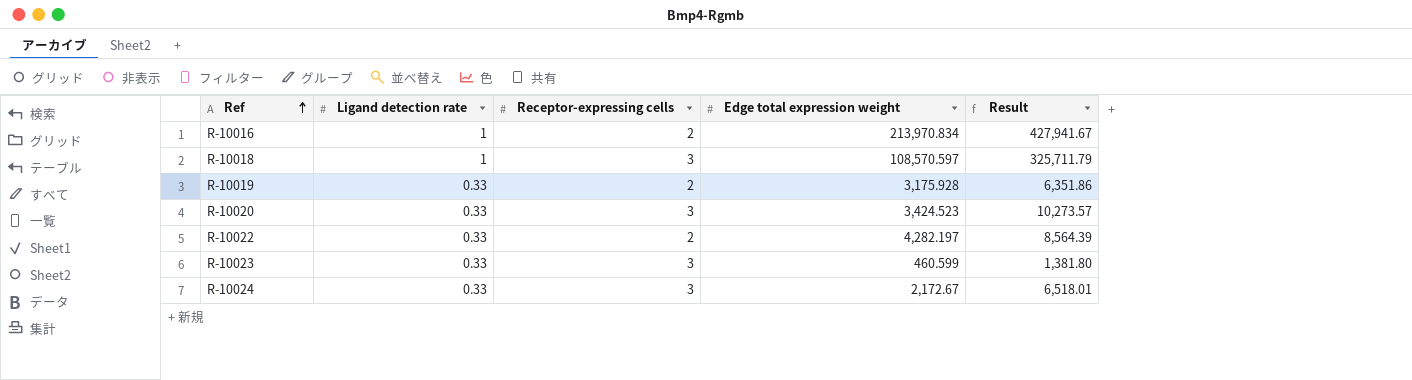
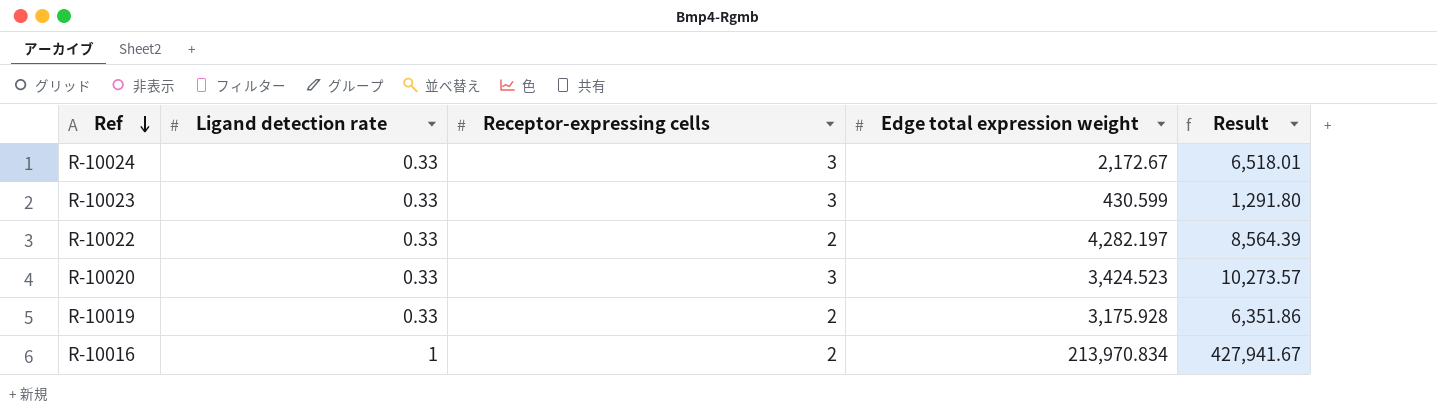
row order: Ref ascending -> Ref descending
row R-10018: 1 | 3 | 108,570.597 | 325,711.79 -> none
R-10023 | Edge total expression weight: 460.599 -> 430.599
R-10023 | Result: 1,381.80 -> 1,291.80

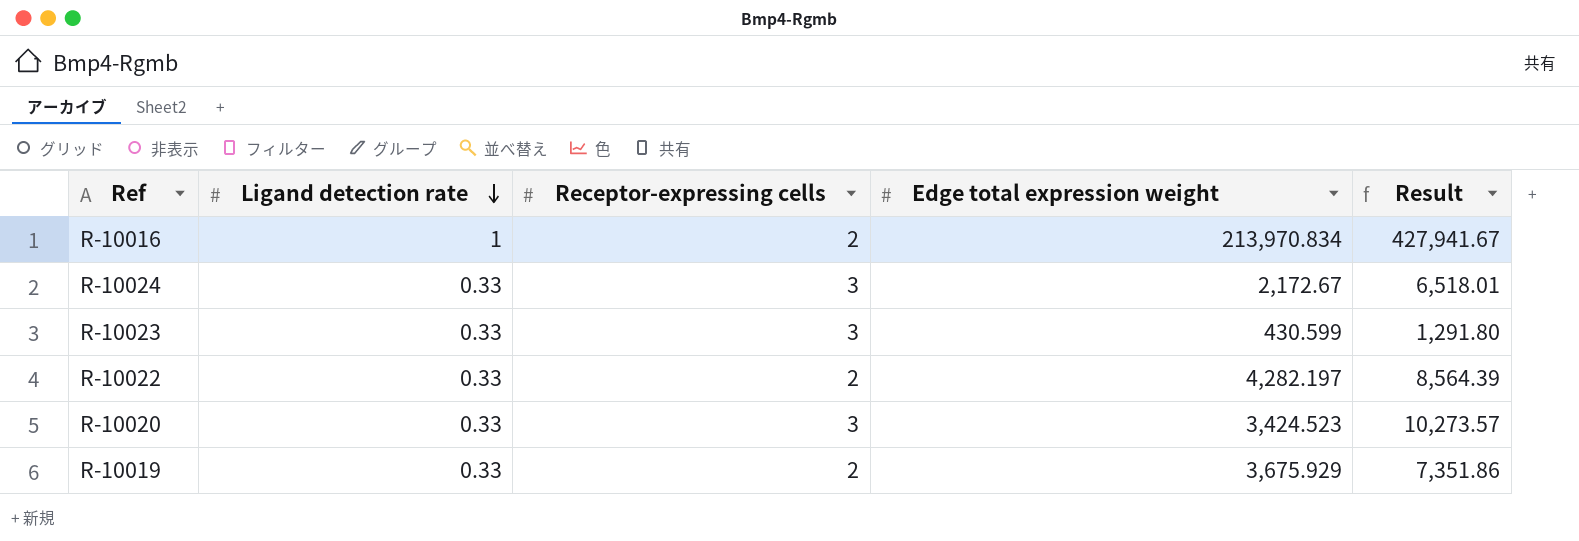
row order: Ref descending -> Ligand detection rate descending
R-10019 | Edge total expression weight: 3,175.928 -> 3,675.929
R-10019 | Result: 6,351.86 -> 7,351.86

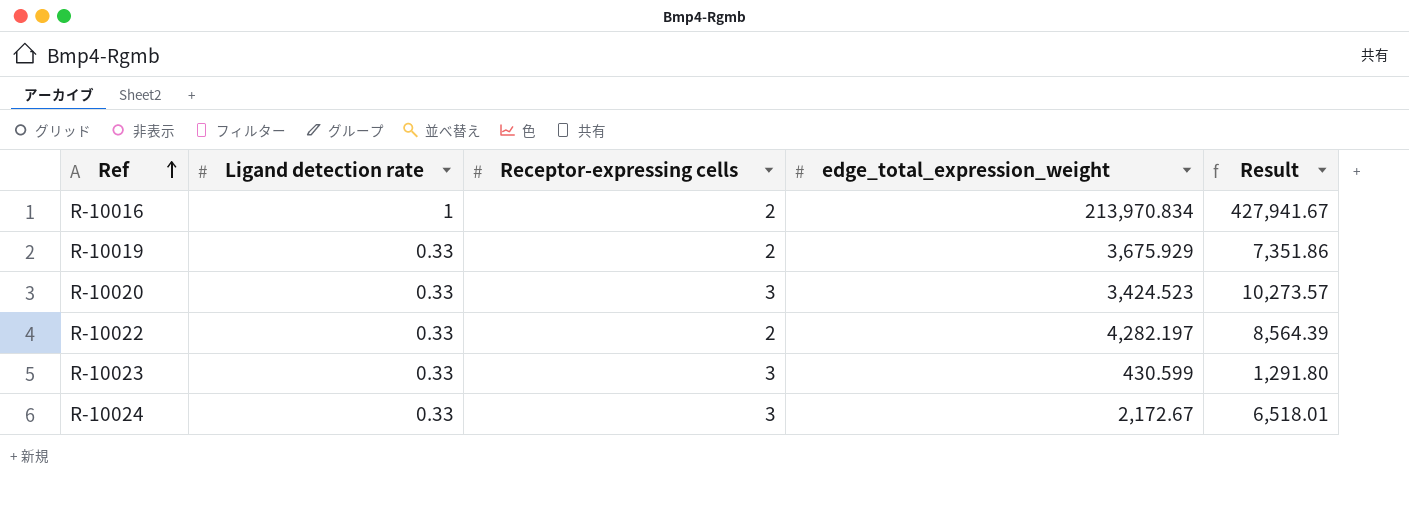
row order: Ligand detection rate descending -> Ref ascending
column name: Edge total expression weight -> edge_total_expression_weight

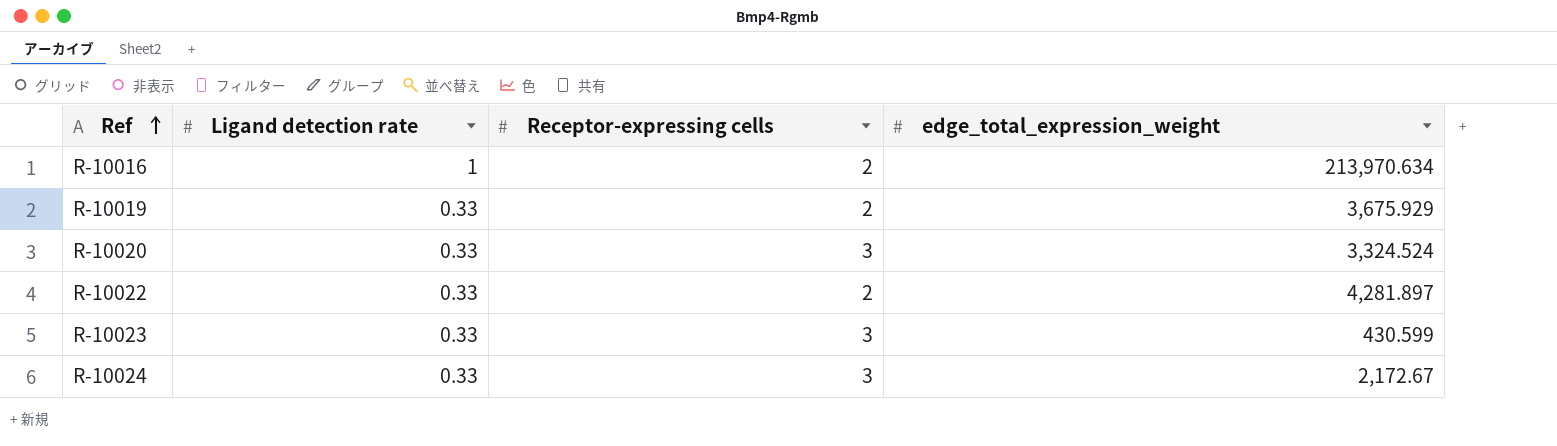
column Result | formula: [Receptor-expressing cells] * [edge_total_expression_weight] -> none
R-10016 | edge_total_expression_weight: 213,970.834 -> 213,970.634
R-10020 | edge_total_expression_weight: 3,424.523 -> 3,324.524
R-10022 | edge_total_expression_weight: 4,282.197 -> 4,281.897

